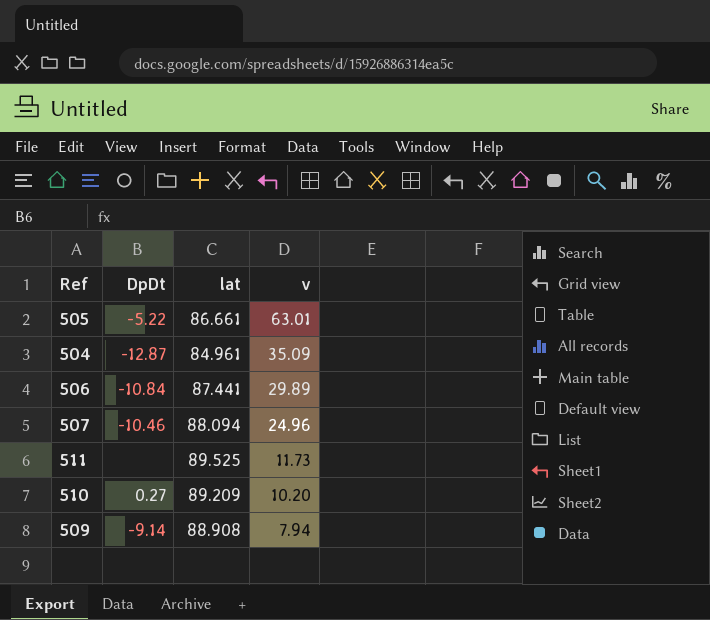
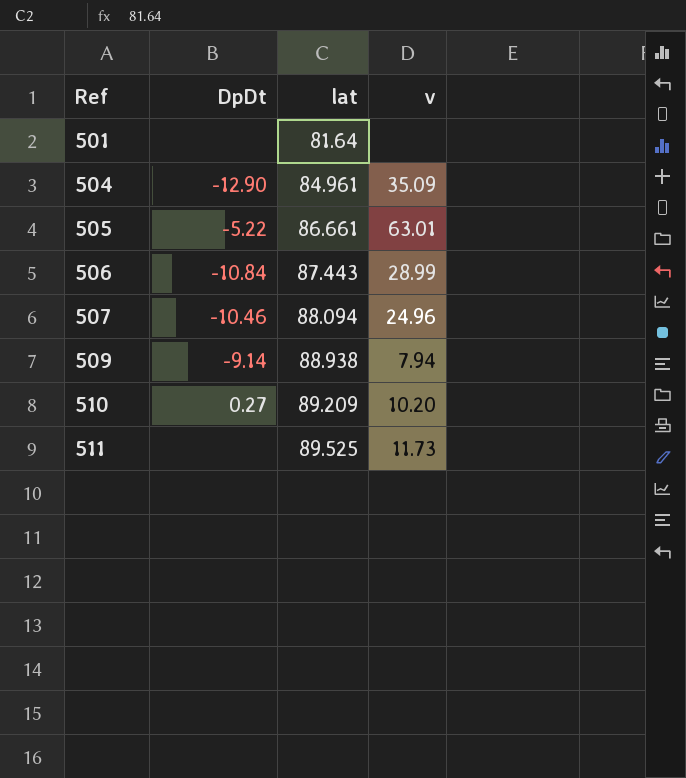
row order: v descending -> Ref ascending
row 501: none -> none | 81.64 | none
504 | DpDt: -12.87 -> -12.90
506 | lat: 87.441 -> 87.443
506 | v: 29.89 -> 28.99
509 | lat: 88.908 -> 88.938

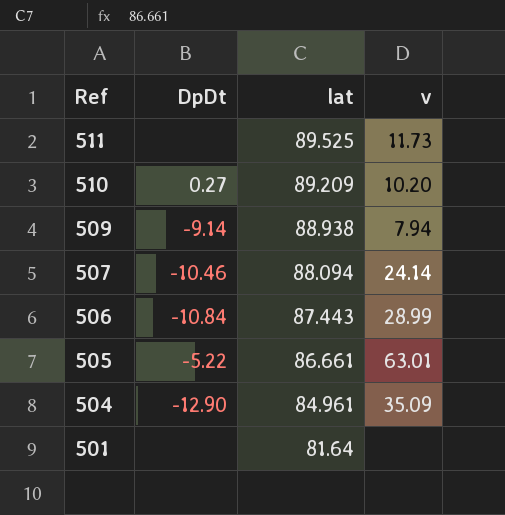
row order: Ref ascending -> Ref descending
507 | v: 24.96 -> 24.14

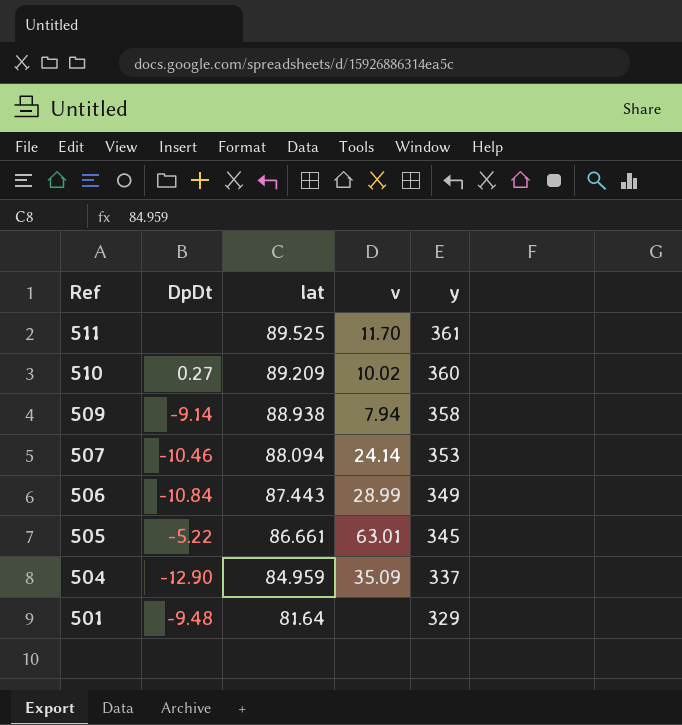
column y | position: none -> 5
511 | v: 11.73 -> 11.70
510 | v: 10.20 -> 10.02
504 | lat: 84.961 -> 84.959
501 | DpDt: none -> -9.48

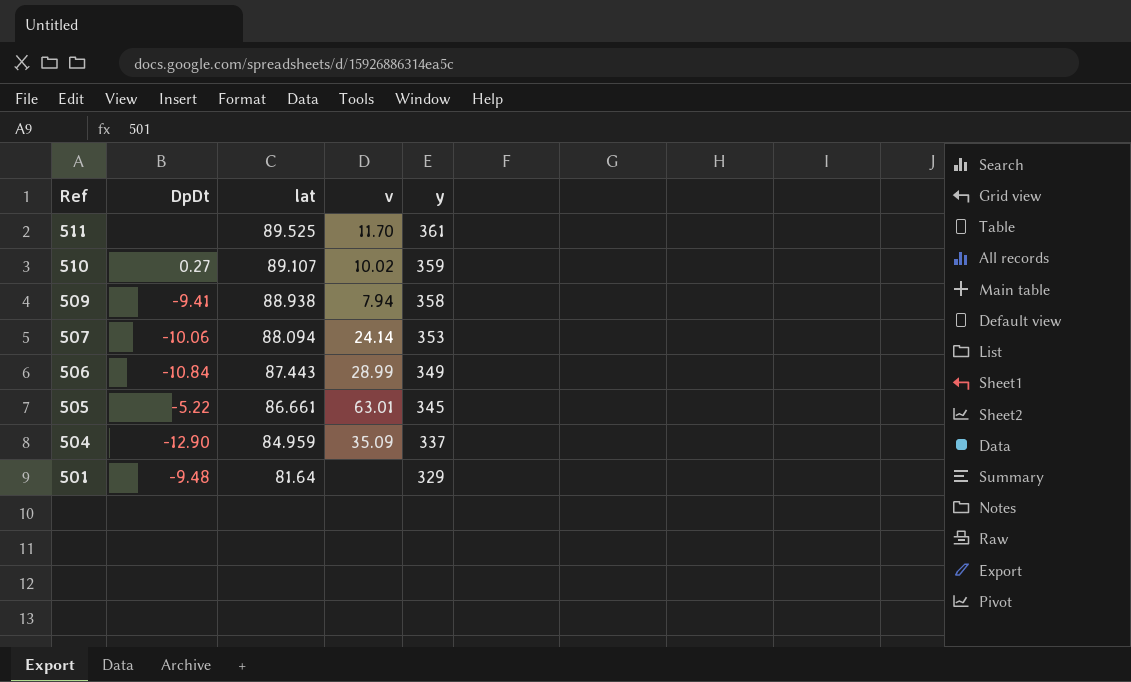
510 | lat: 89.209 -> 89.107
510 | y: 360 -> 359
509 | DpDt: -9.14 -> -9.41
507 | DpDt: -10.46 -> -10.06

